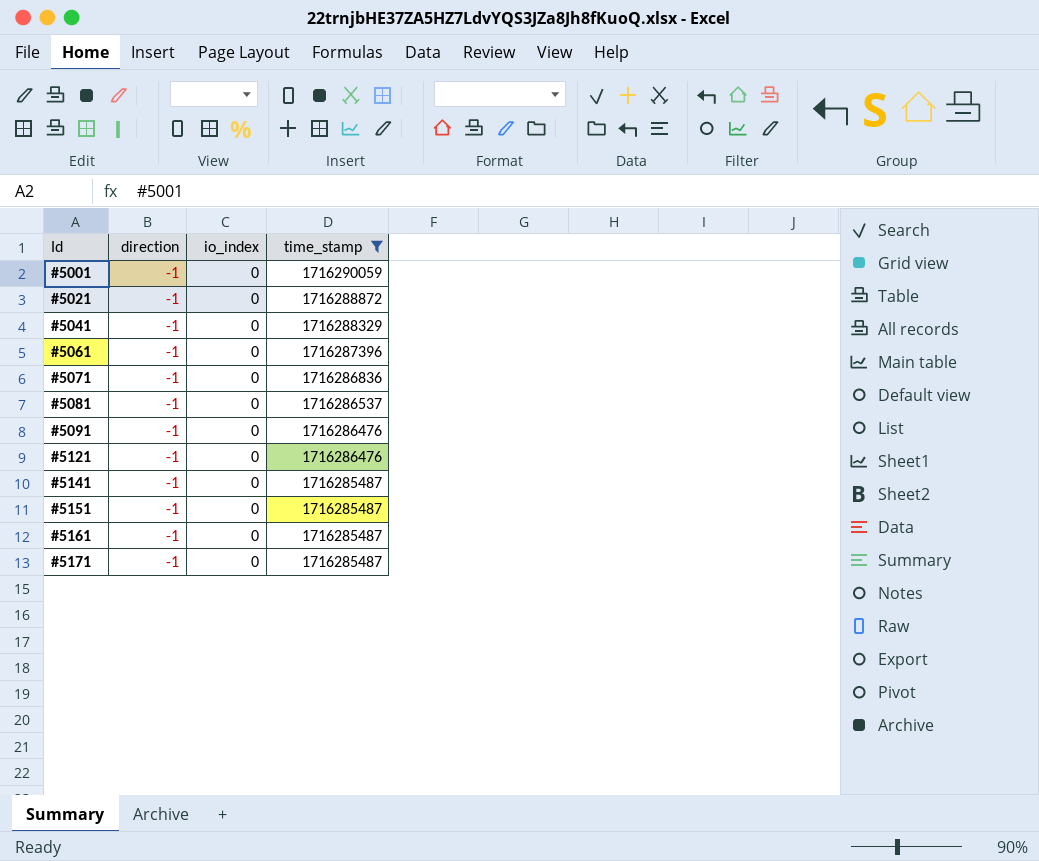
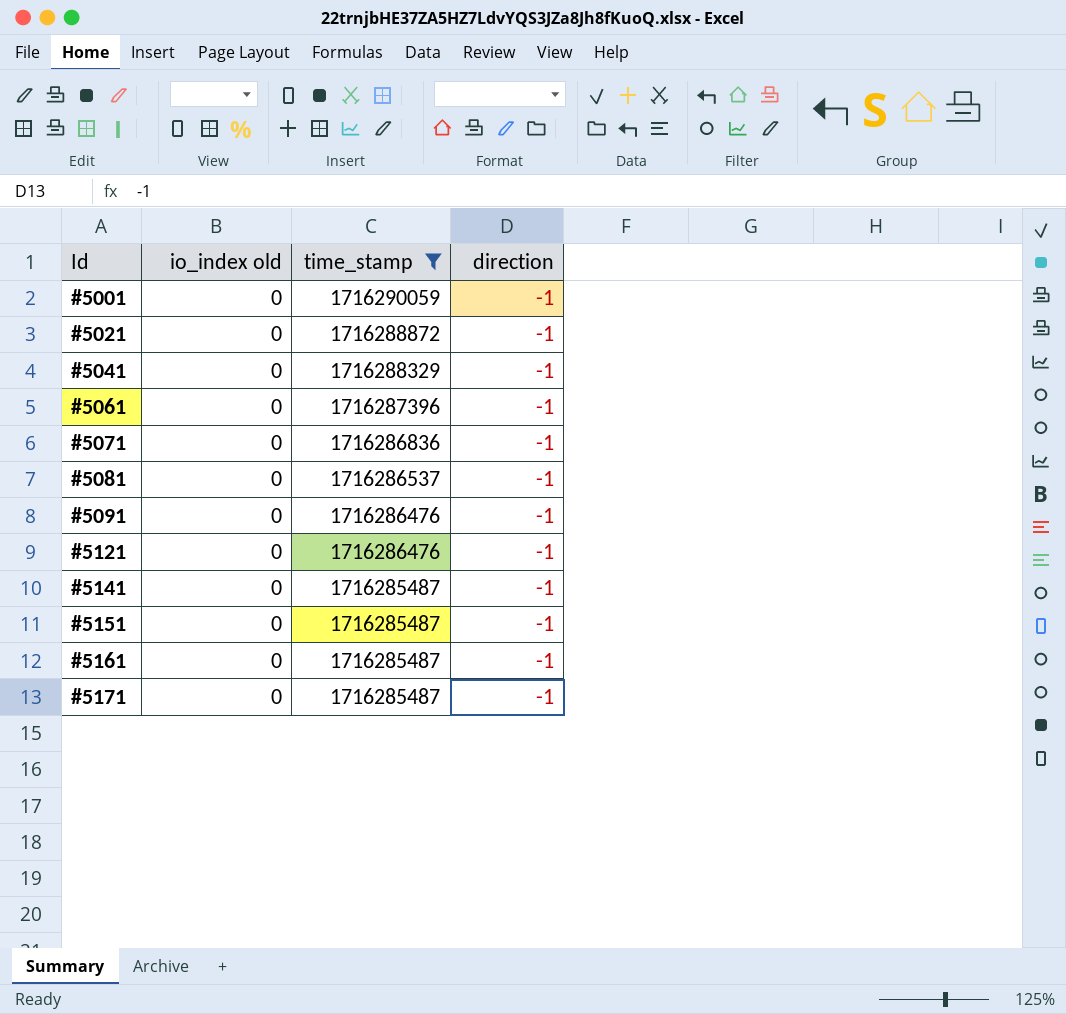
column name: io_index -> io_index old
column direction | position: 2 -> 4

